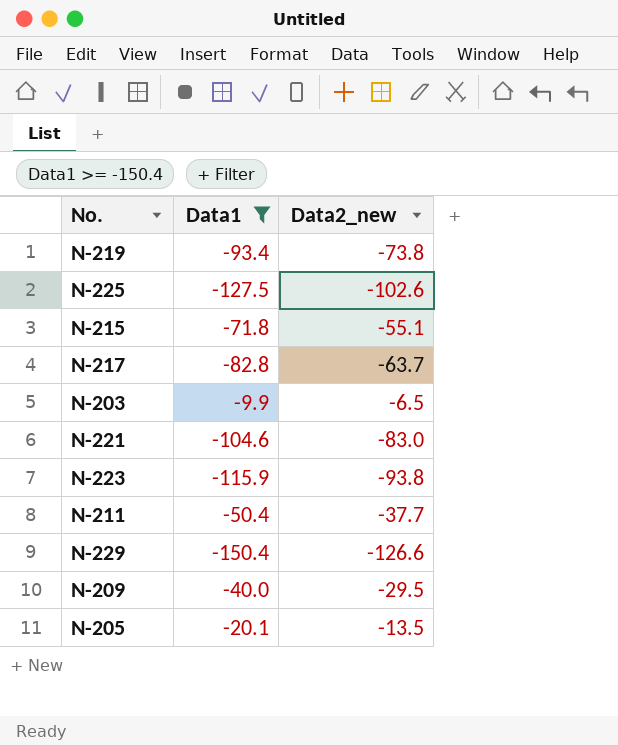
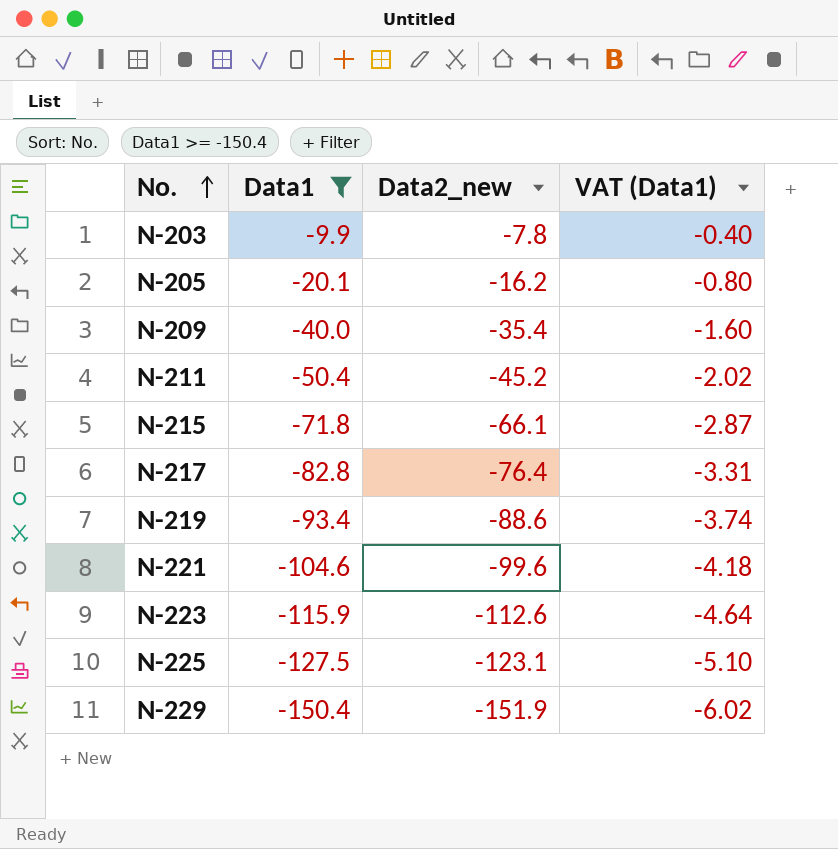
row order: none -> No. ascending
column VAT (Data1) | formula: none -> [Data1] * 0.04
N-203 | Data2_new: -6.5 -> -7.8
N-205 | Data2_new: -13.5 -> -16.2
N-209 | Data2_new: -29.5 -> -35.4
N-211 | Data2_new: -37.7 -> -45.2
N-215 | Data2_new: -55.1 -> -66.1
N-217 | Data2_new: -63.7 -> -76.4
N-219 | Data2_new: -73.8 -> -88.6
N-221 | Data2_new: -83.0 -> -99.6
N-223 | Data2_new: -93.8 -> -112.6
N-225 | Data2_new: -102.6 -> -123.1
N-229 | Data2_new: -126.6 -> -151.9

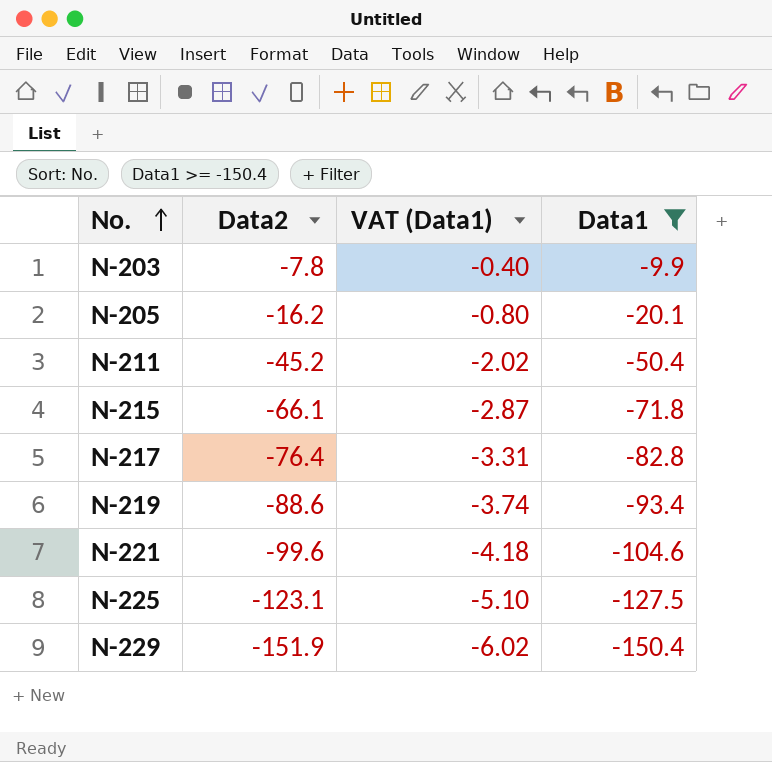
column name: Data2_new -> Data2
column Data1 | position: 2 -> 4
row N-209: -40.0 | -35.4 | -1.60 -> none
row N-223: -115.9 | -112.6 | -4.64 -> none

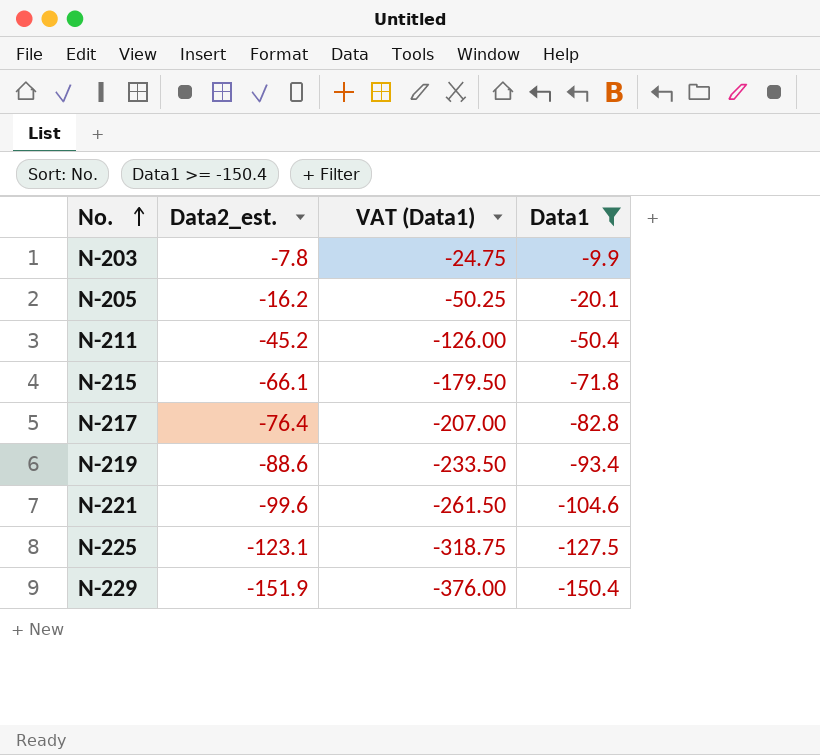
column name: Data2 -> Data2_est.
column VAT (Data1) | formula: [Data1] * 0.04 -> [Data1] * 2.5

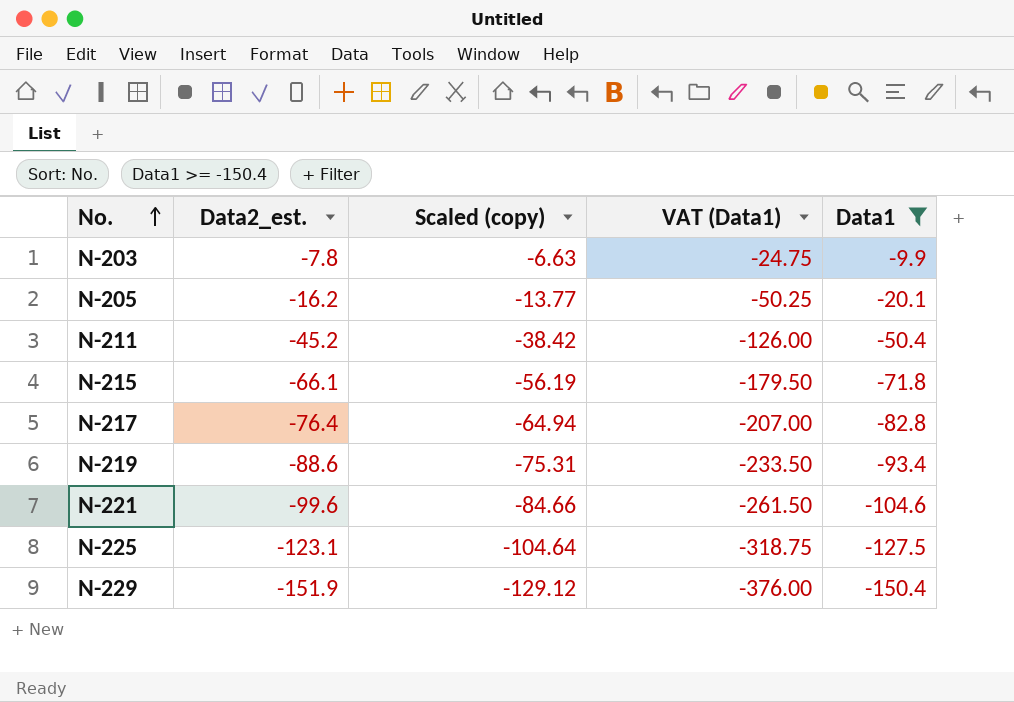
column Scaled (copy) | formula: none -> [Data2_est.] * 0.85

